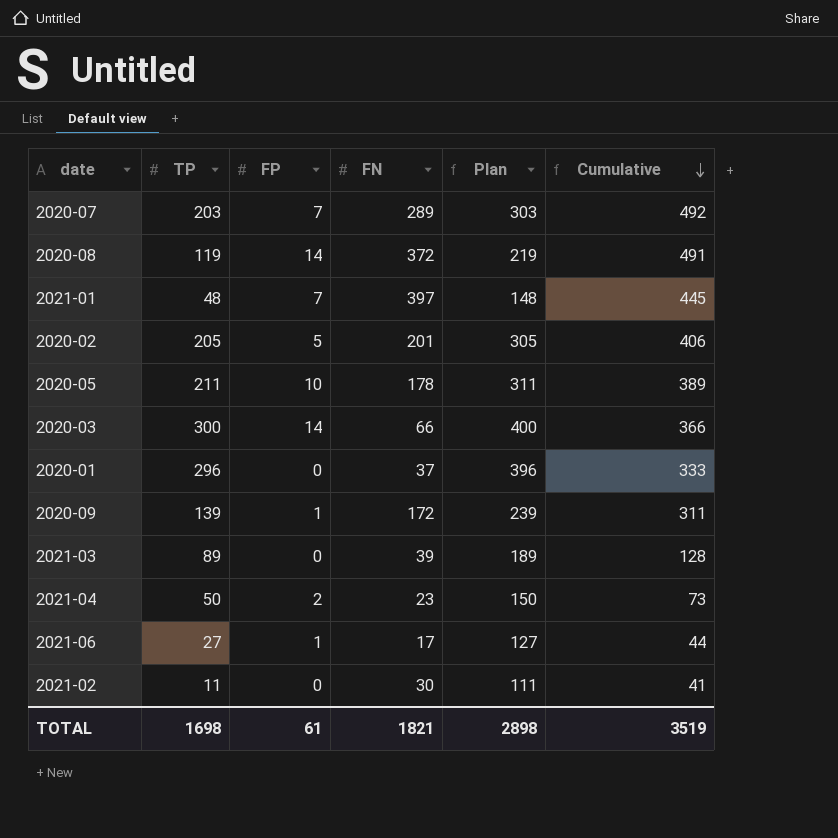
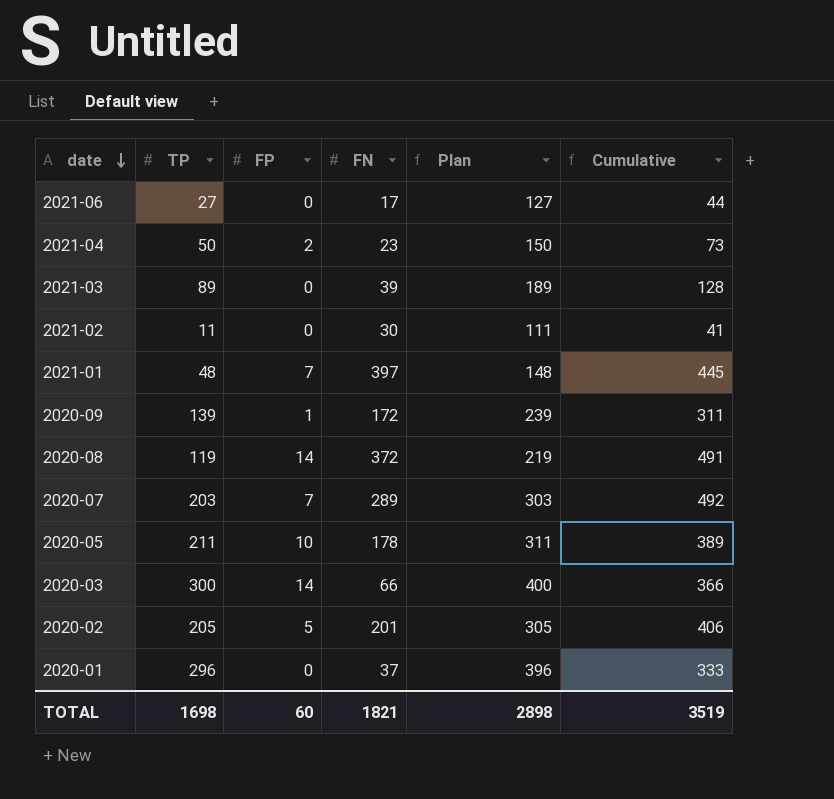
row order: Cumulative descending -> date descending
2021-06 | FP: 1 -> 0
TOTAL | FP: 61 -> 60

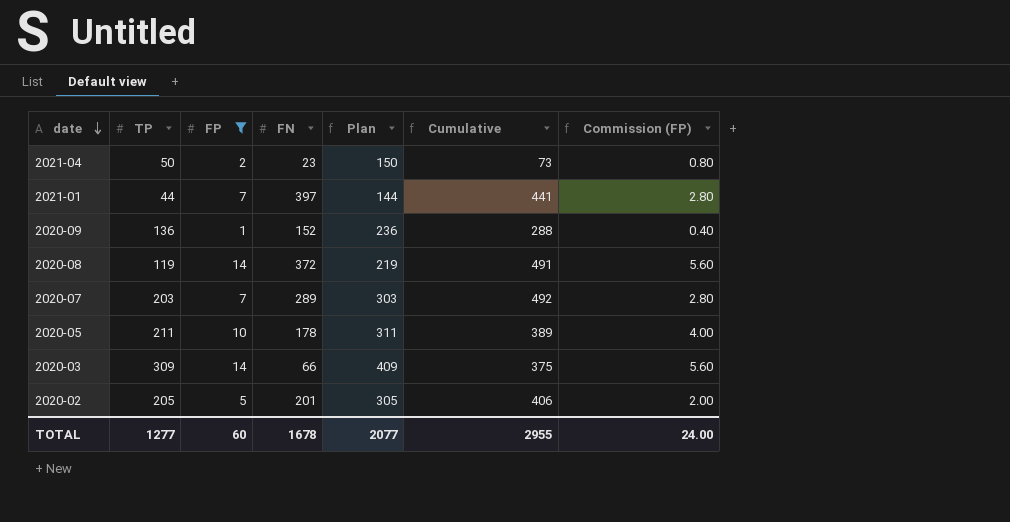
filter: none -> FP != 0
column Commission (FP) | formula: none -> [FP] * 0.4
2021-01 | TP: 48 -> 44
2021-01 | Plan: 148 -> 144
2021-01 | Cumulative: 445 -> 441
2020-09 | TP: 139 -> 136
2020-09 | FN: 172 -> 152
2020-09 | Plan: 239 -> 236
2020-09 | Cumulative: 311 -> 288
2020-03 | TP: 300 -> 309
2020-03 | Plan: 400 -> 409
2020-03 | Cumulative: 366 -> 375
TOTAL | TP: 1698 -> 1277
TOTAL | FN: 1821 -> 1678
TOTAL | Plan: 2898 -> 2077
TOTAL | Cumulative: 3519 -> 2955

